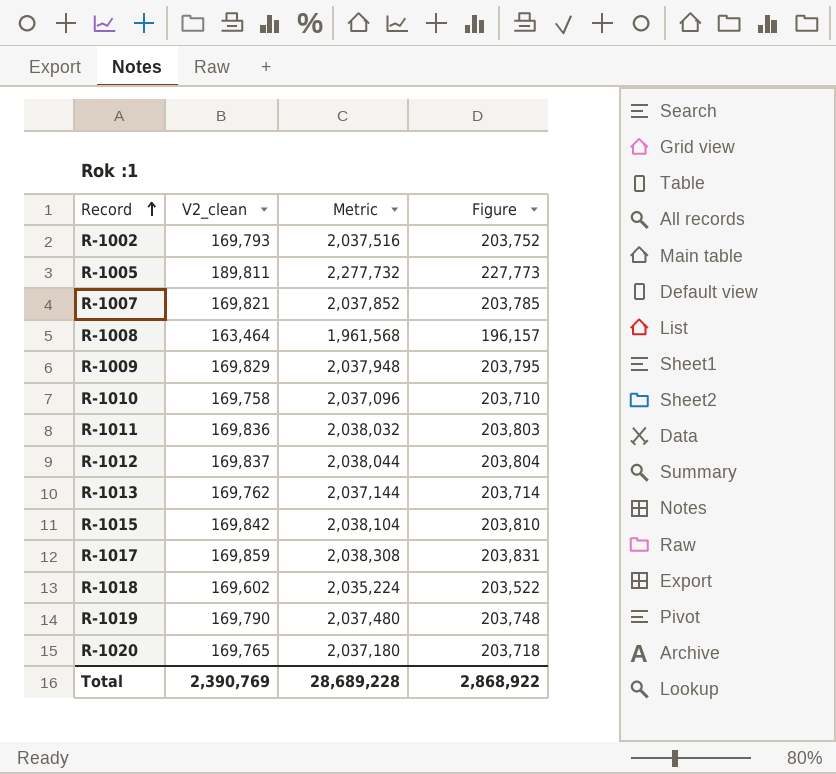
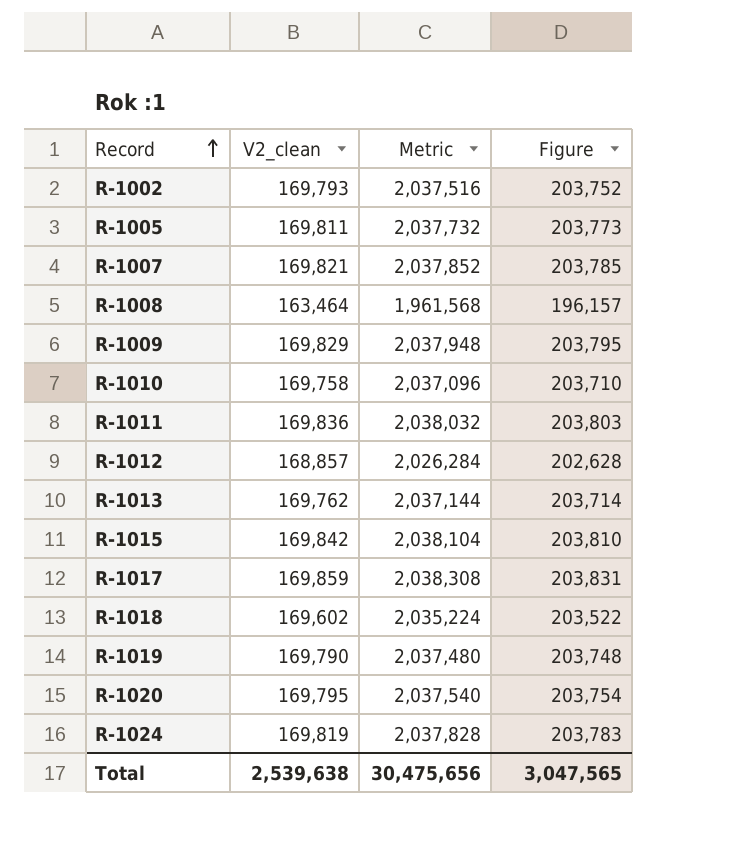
R-1005 | V2_clean: 189,811 -> 169,811
R-1005 | Metric: 2,277,732 -> 2,037,732
R-1005 | Figure: 227,773 -> 203,773
R-1012 | V2_clean: 169,837 -> 168,857
R-1012 | Metric: 2,038,044 -> 2,026,284
R-1012 | Figure: 203,804 -> 202,628
R-1020 | V2_clean: 169,765 -> 169,795
R-1020 | Metric: 2,037,180 -> 2,037,540
R-1020 | Figure: 203,718 -> 203,754
row R-1024: none -> 169,819 | 2,037,828 | 203,783
Total | V2_clean: 2,390,769 -> 2,539,638
Total | Metric: 28,689,228 -> 30,475,656
Total | Figure: 2,868,922 -> 3,047,565

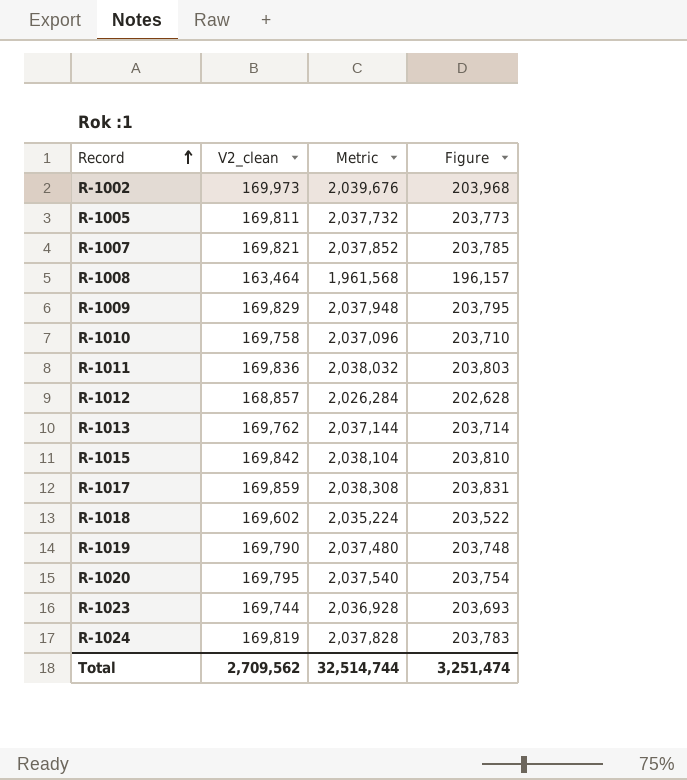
R-1002 | V2_clean: 169,793 -> 169,973
R-1002 | Metric: 2,037,516 -> 2,039,676
R-1002 | Figure: 203,752 -> 203,968
row R-1023: none -> 169,744 | 2,036,928 | 203,693
Total | V2_clean: 2,539,638 -> 2,709,562
Total | Metric: 30,475,656 -> 32,514,744
Total | Figure: 3,047,565 -> 3,251,474

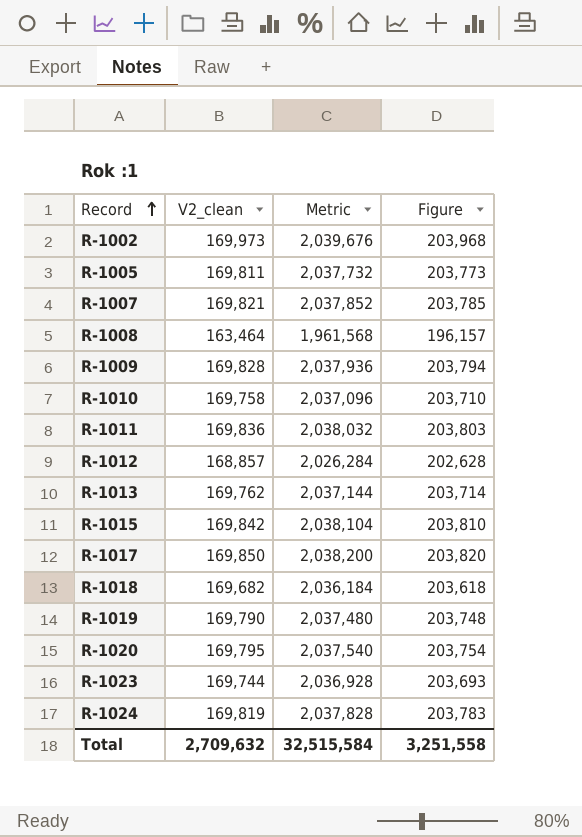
R-1009 | V2_clean: 169,829 -> 169,828
R-1009 | Metric: 2,037,948 -> 2,037,936
R-1009 | Figure: 203,795 -> 203,794
R-1017 | V2_clean: 169,859 -> 169,850
R-1017 | Metric: 2,038,308 -> 2,038,200
R-1017 | Figure: 203,831 -> 203,820
R-1018 | V2_clean: 169,602 -> 169,682
R-1018 | Metric: 2,035,224 -> 2,036,184
R-1018 | Figure: 203,522 -> 203,618
Total | V2_clean: 2,709,562 -> 2,709,632
Total | Metric: 32,514,744 -> 32,515,584
Total | Figure: 3,251,474 -> 3,251,558

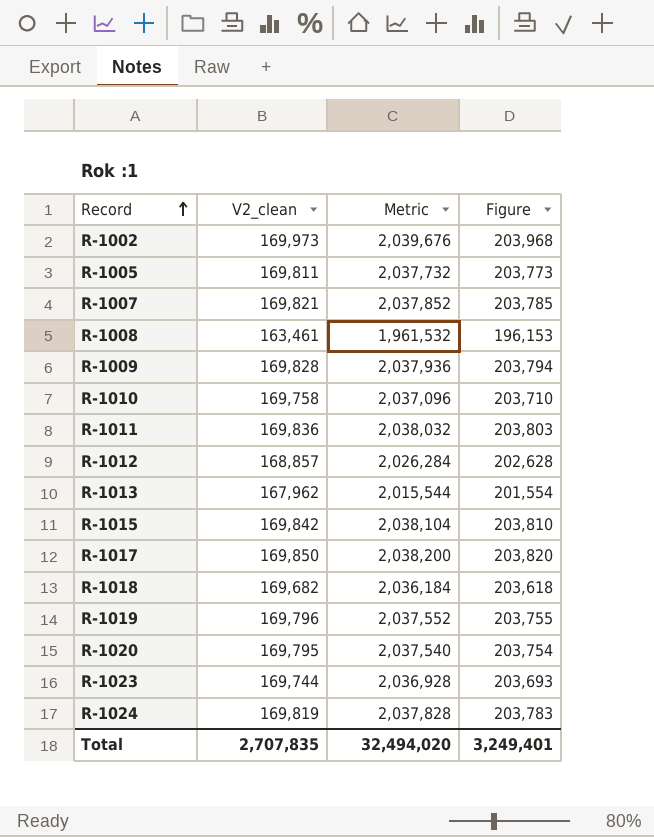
R-1008 | V2_clean: 163,464 -> 163,461
R-1008 | Metric: 1,961,568 -> 1,961,532
R-1008 | Figure: 196,157 -> 196,153
R-1013 | V2_clean: 169,762 -> 167,962
R-1013 | Metric: 2,037,144 -> 2,015,544
R-1013 | Figure: 203,714 -> 201,554
R-1019 | V2_clean: 169,790 -> 169,796
R-1019 | Metric: 2,037,480 -> 2,037,552
R-1019 | Figure: 203,748 -> 203,755
Total | V2_clean: 2,709,632 -> 2,707,835
Total | Metric: 32,515,584 -> 32,494,020
Total | Figure: 3,251,558 -> 3,249,401

